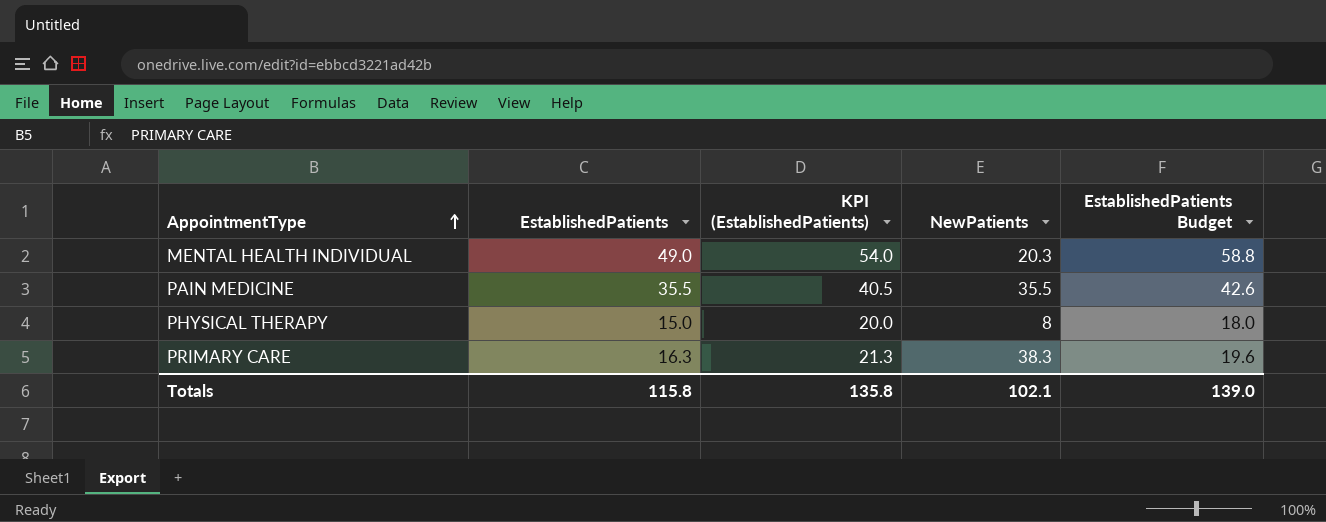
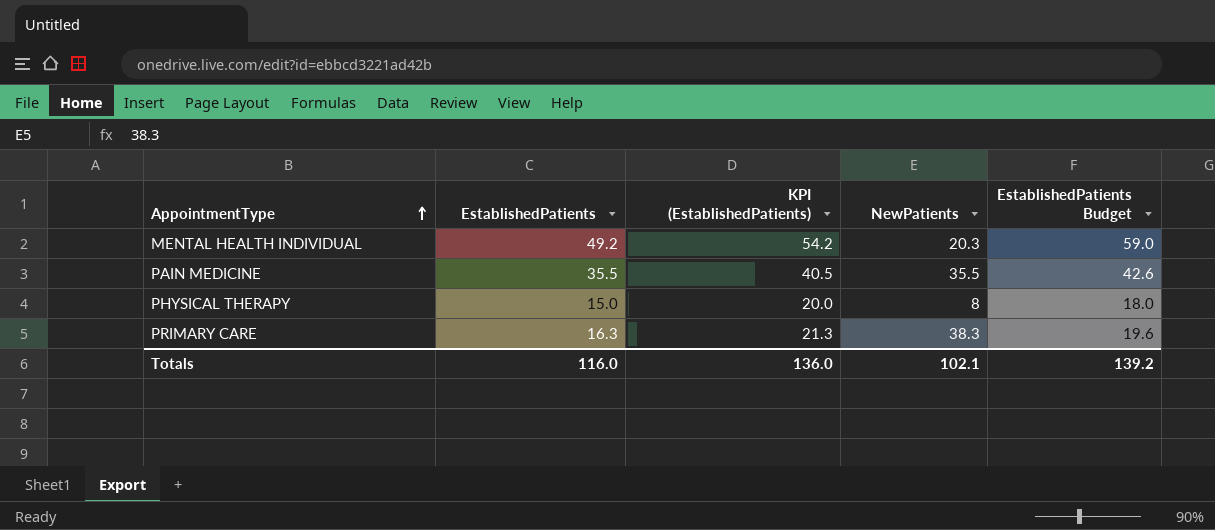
MENTAL HEALTH INDIVIDUAL | EstablishedPatients: 49.0 -> 49.2
MENTAL HEALTH INDIVIDUAL | KPI (EstablishedPatients): 54.0 -> 54.2
MENTAL HEALTH INDIVIDUAL | EstablishedPatients Budget: 58.8 -> 59.0
Totals | EstablishedPatients: 115.8 -> 116.0
Totals | KPI (EstablishedPatients): 135.8 -> 136.0
Totals | EstablishedPatients Budget: 139.0 -> 139.2

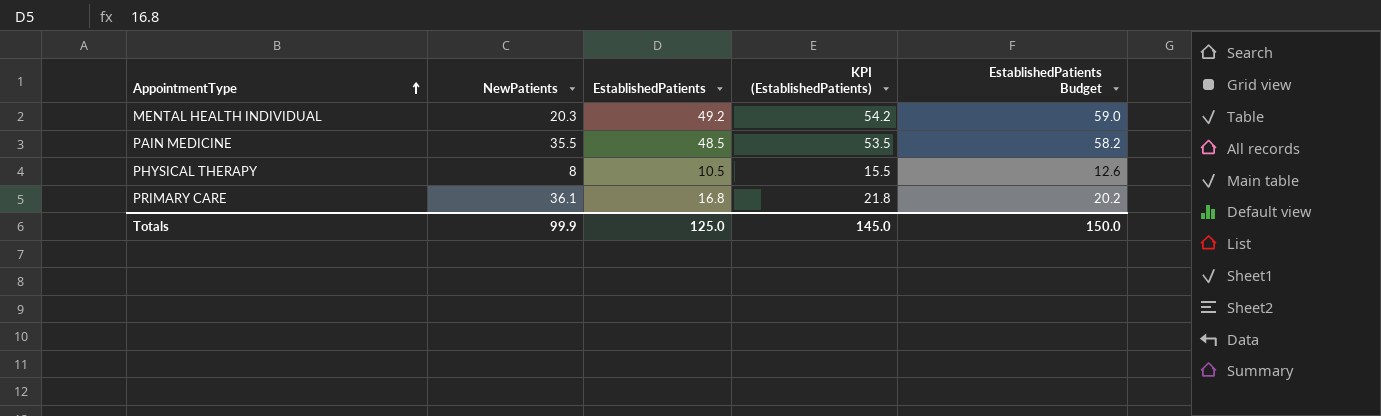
column NewPatients | position: 4 -> 2
PAIN MEDICINE | EstablishedPatients: 35.5 -> 48.5
PAIN MEDICINE | KPI (EstablishedPatients): 40.5 -> 53.5
PAIN MEDICINE | EstablishedPatients Budget: 42.6 -> 58.2
PHYSICAL THERAPY | EstablishedPatients: 15.0 -> 10.5
PHYSICAL THERAPY | KPI (EstablishedPatients): 20.0 -> 15.5
PHYSICAL THERAPY | EstablishedPatients Budget: 18.0 -> 12.6
PRIMARY CARE | NewPatients: 38.3 -> 36.1
PRIMARY CARE | EstablishedPatients: 16.3 -> 16.8
PRIMARY CARE | KPI (EstablishedPatients): 21.3 -> 21.8
PRIMARY CARE | EstablishedPatients Budget: 19.6 -> 20.2
Totals | NewPatients: 102.1 -> 99.9
Totals | EstablishedPatients: 116.0 -> 125.0
Totals | KPI (EstablishedPatients): 136.0 -> 145.0
Totals | EstablishedPatients Budget: 139.2 -> 150.0

